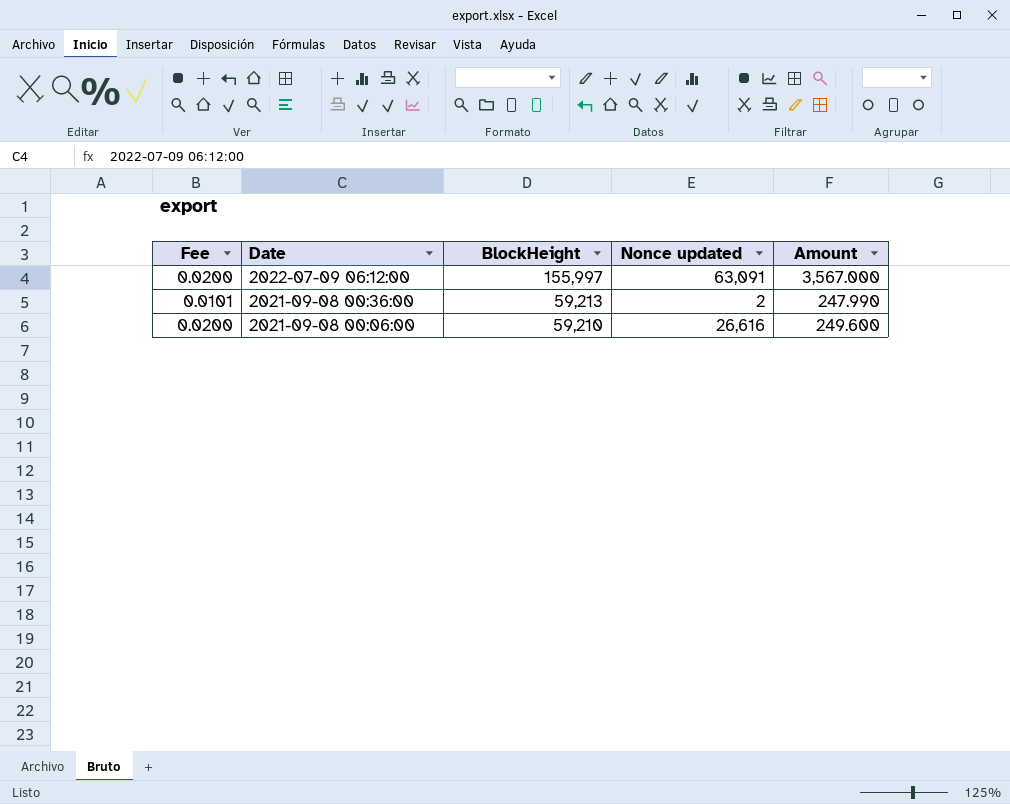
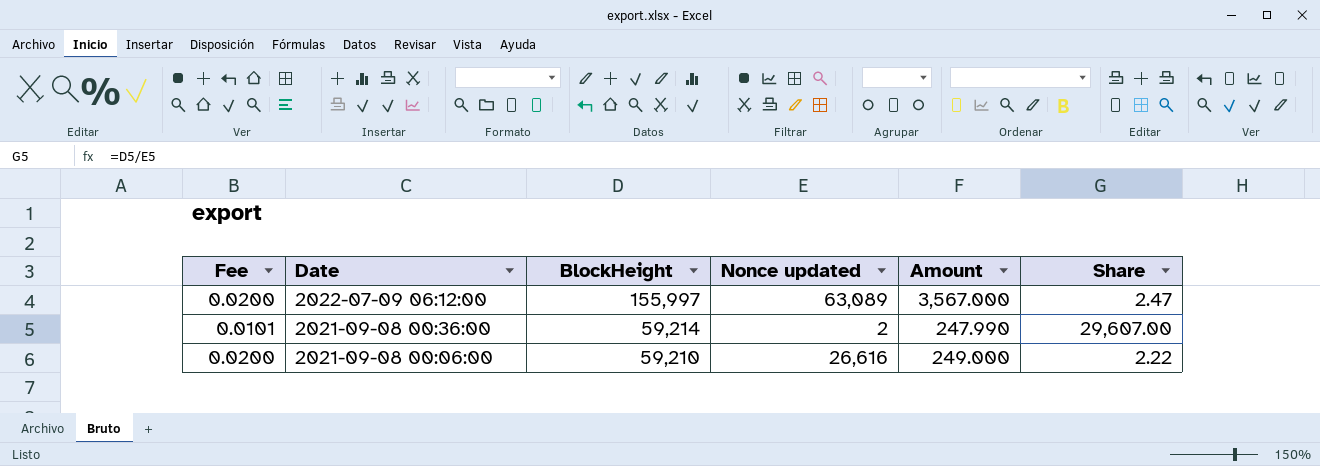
column Share | formula: none -> [BlockHeight] / [Nonce updated]
2022-07-09 06:12:00 | Nonce updated: 63,091 -> 63,089
2021-09-08 00:36:00 | BlockHeight: 59,213 -> 59,214
2021-09-08 00:06:00 | Amount: 249.600 -> 249.000

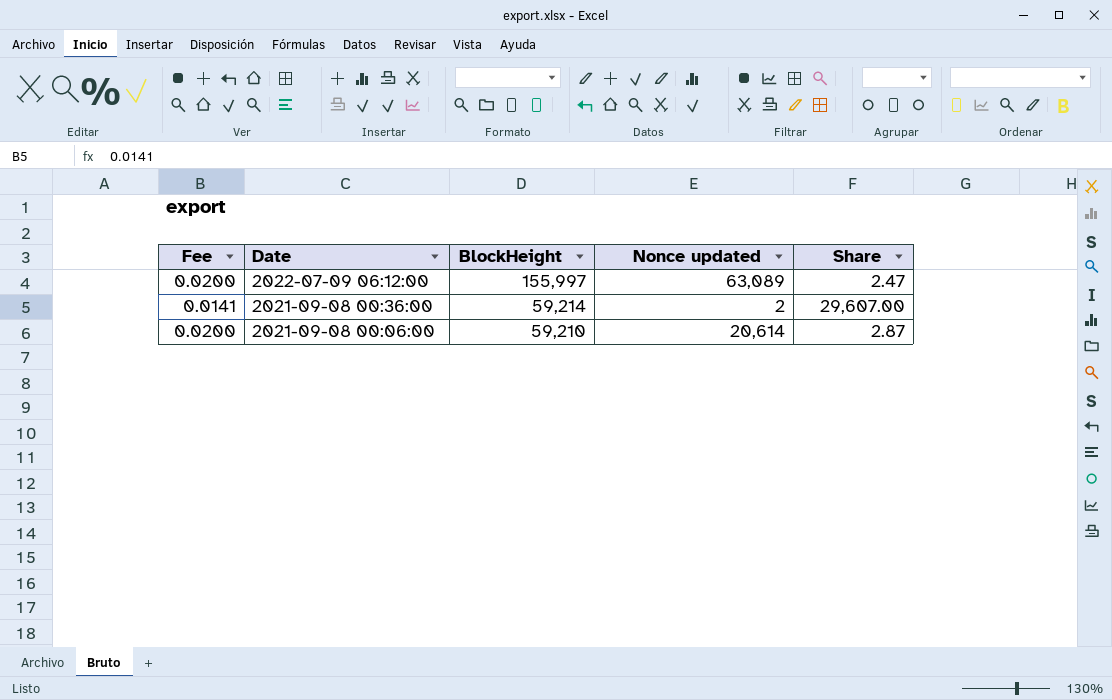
column Amount | position: 5 -> none
2021-09-08 00:36:00 | Fee: 0.0101 -> 0.0141
2021-09-08 00:06:00 | Nonce updated: 26,616 -> 20,614
2021-09-08 00:06:00 | Share: 2.22 -> 2.87

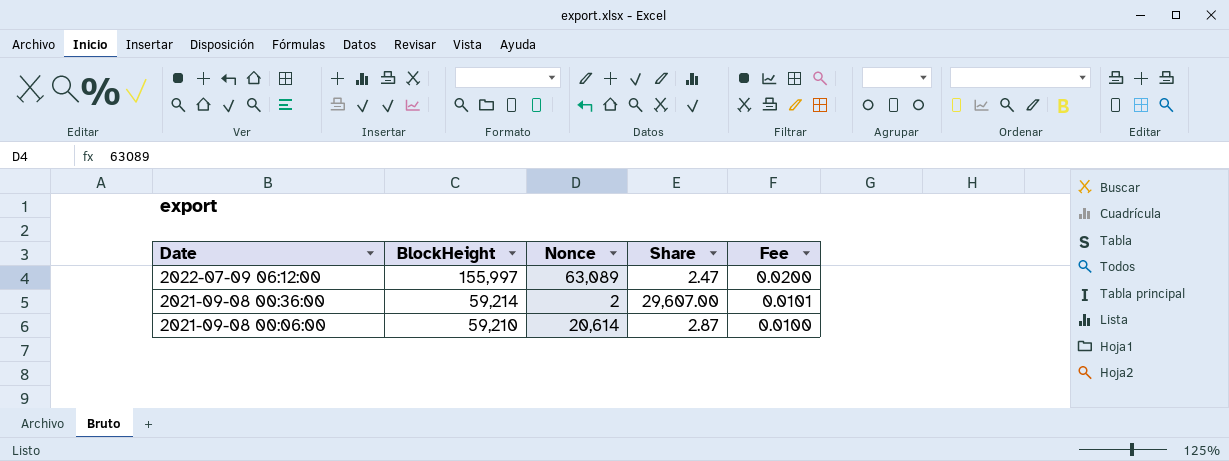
column name: Nonce updated -> Nonce
column Fee | position: 1 -> 5
2021-09-08 00:36:00 | Fee: 0.0141 -> 0.0101
2021-09-08 00:06:00 | Fee: 0.0200 -> 0.0100

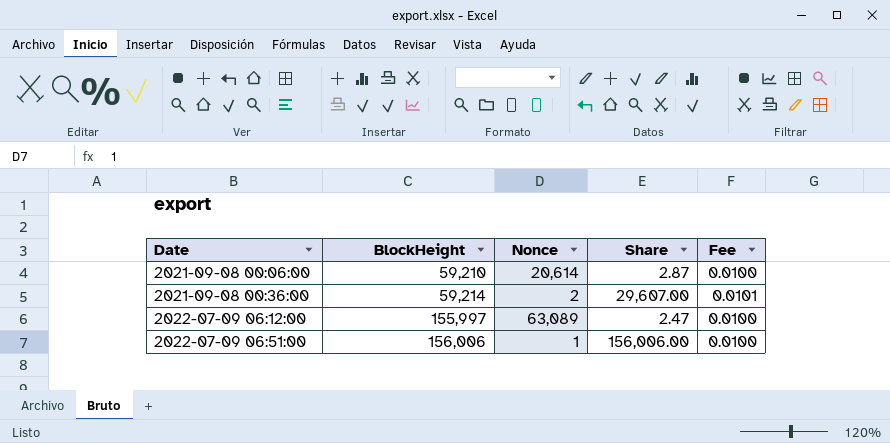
row order: Date descending -> Date ascending
2022-07-09 06:12:00 | Fee: 0.0200 -> 0.0100
row 2022-07-09 06:51:00: none -> 156,006 | 1 | 156,006.00 | 0.0100

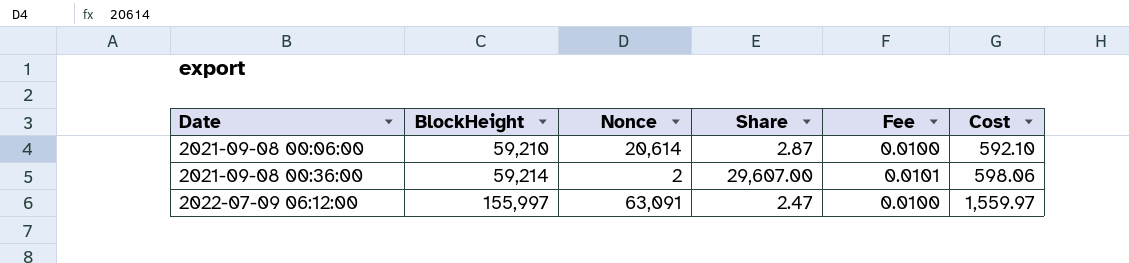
column Cost | formula: none -> [BlockHeight] * [Fee]
row 2022-07-09 06:51:00: 156,006 | 1 | 156,006.00 | 0.0100 -> none
2022-07-09 06:12:00 | Nonce: 63,089 -> 63,091

